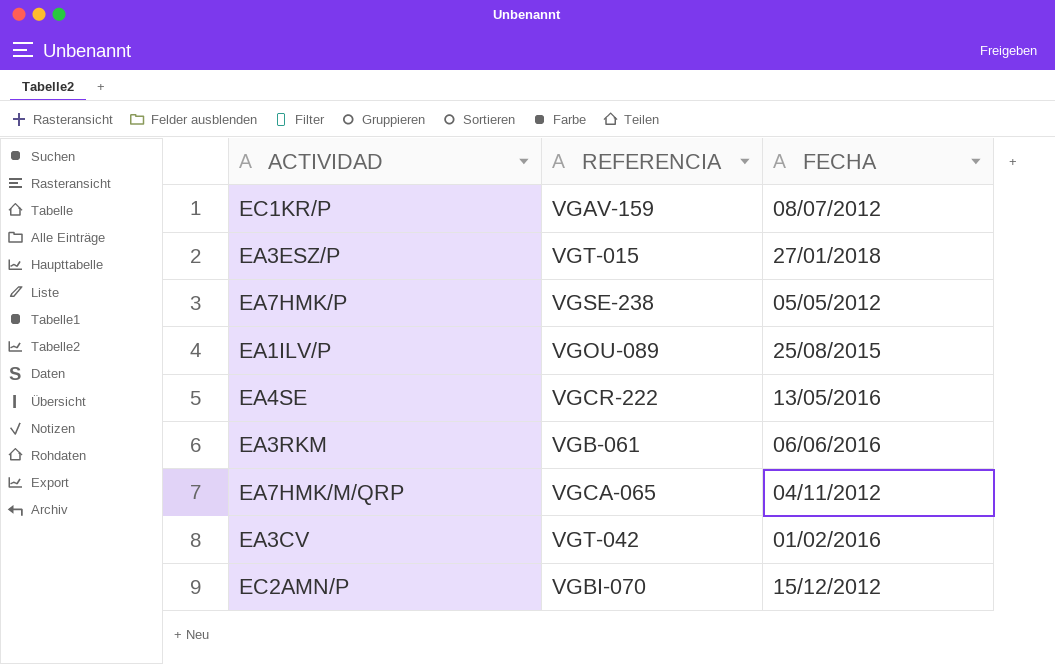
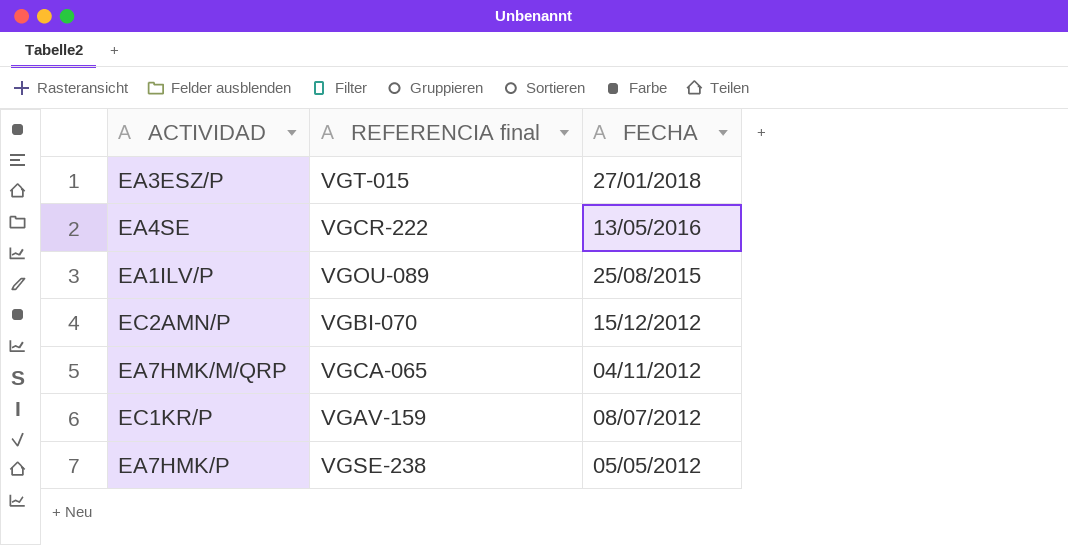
row order: none -> FECHA descending
column name: REFERENCIA -> REFERENCIA final
row EA3RKM: VGB-061 | 06/06/2016 -> none
row EA3CV: VGT-042 | 01/02/2016 -> none

